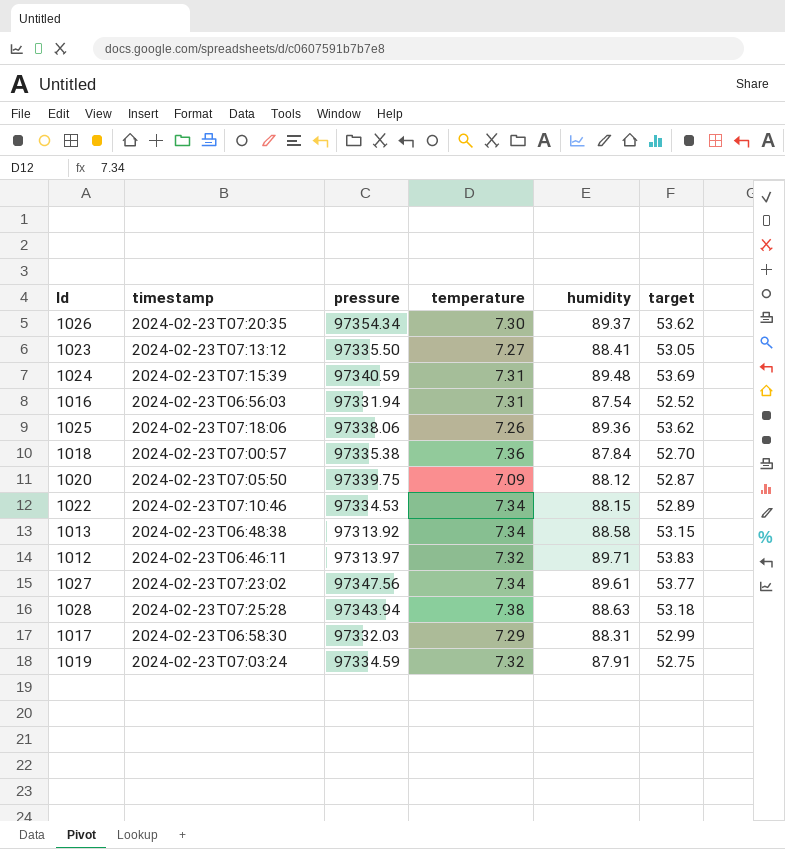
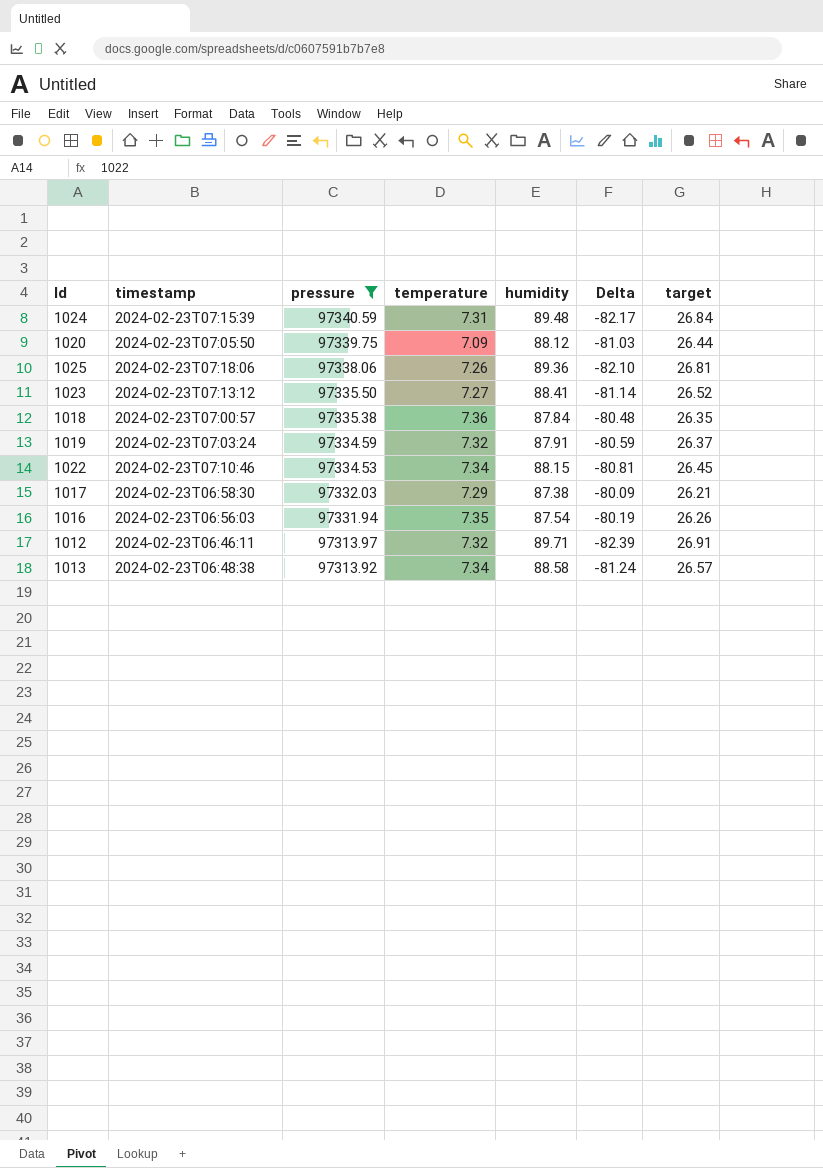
filter: none -> pressure <= 97340.59
row order: none -> pressure descending
column Delta | formula: none -> [temperature] - [humidity]
column target | formula: [humidity] * 0.6 -> [humidity] * 0.3
1017 | humidity: 88.31 -> 87.38
1016 | temperature: 7.31 -> 7.35

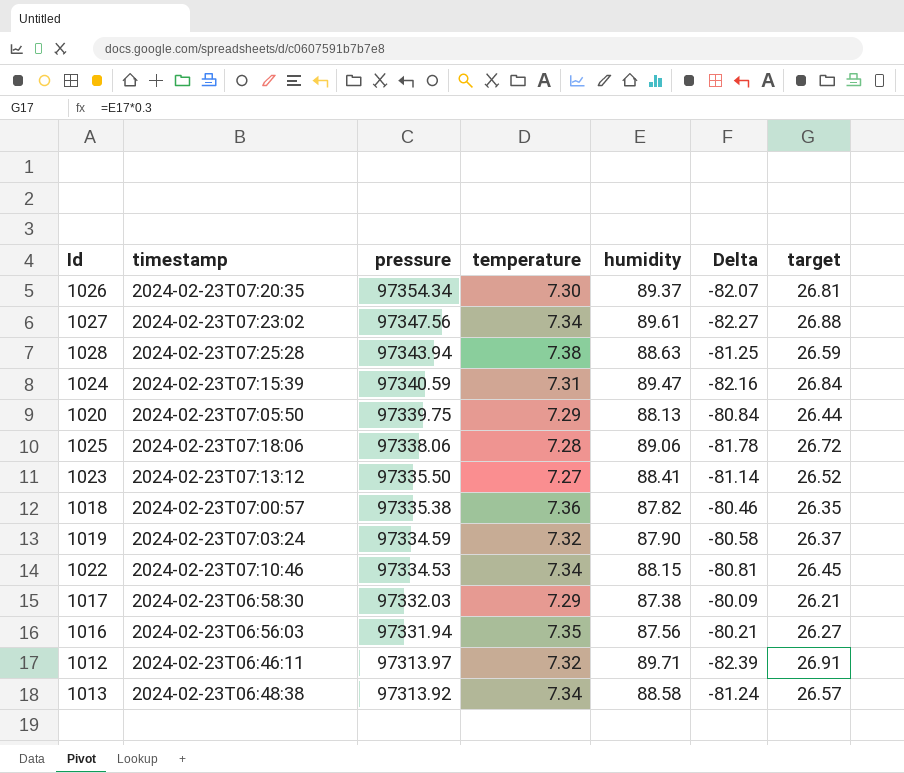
filter: pressure <= 97340.59 -> none
1024 | humidity: 89.48 -> 89.47
1024 | Delta: -82.17 -> -82.16
1020 | temperature: 7.09 -> 7.29
1020 | humidity: 88.12 -> 88.13
1020 | Delta: -81.03 -> -80.84
1025 | temperature: 7.26 -> 7.28
1025 | humidity: 89.36 -> 89.06
1025 | Delta: -82.10 -> -81.78
1025 | target: 26.81 -> 26.72
1018 | humidity: 87.84 -> 87.82
1018 | Delta: -80.48 -> -80.46
1019 | humidity: 87.91 -> 87.90
1019 | Delta: -80.59 -> -80.58
1016 | humidity: 87.54 -> 87.56
1016 | Delta: -80.19 -> -80.21
1016 | target: 26.26 -> 26.27

